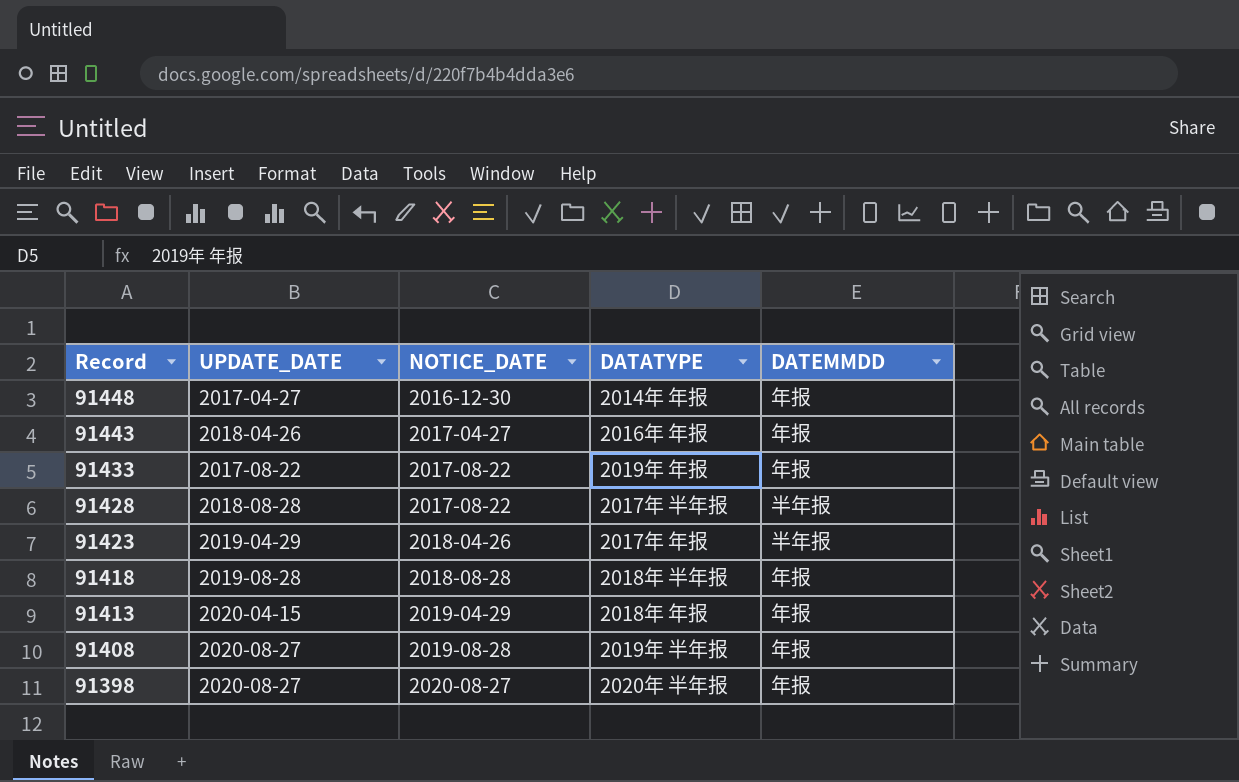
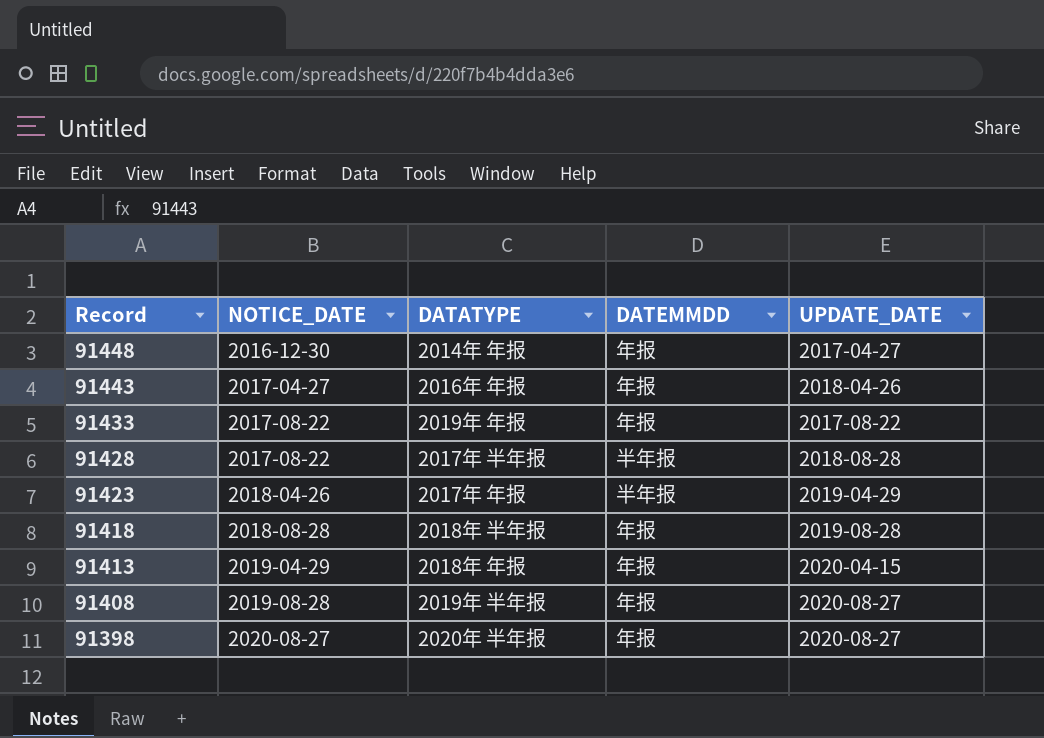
column UPDATE_DATE | position: 2 -> 5

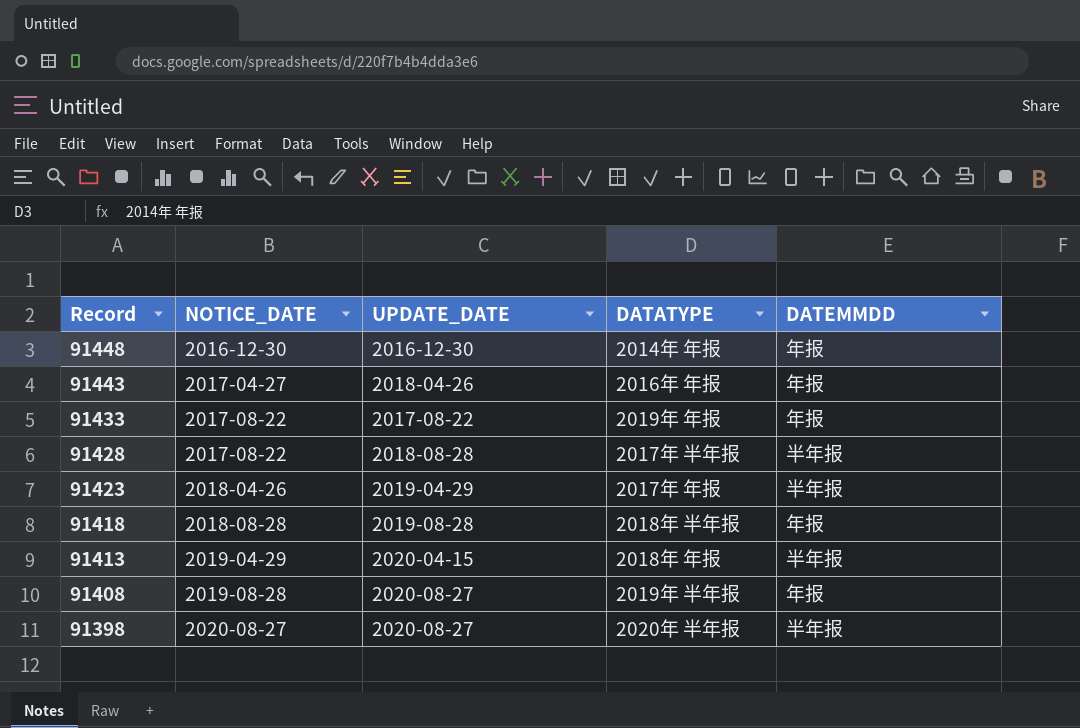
column UPDATE_DATE | position: 5 -> 3
91448 | UPDATE_DATE: 2017-04-27 -> 2016-12-30
91413 | DATEMMDD: 年报 -> 半年报
91398 | DATEMMDD: 年报 -> 半年报

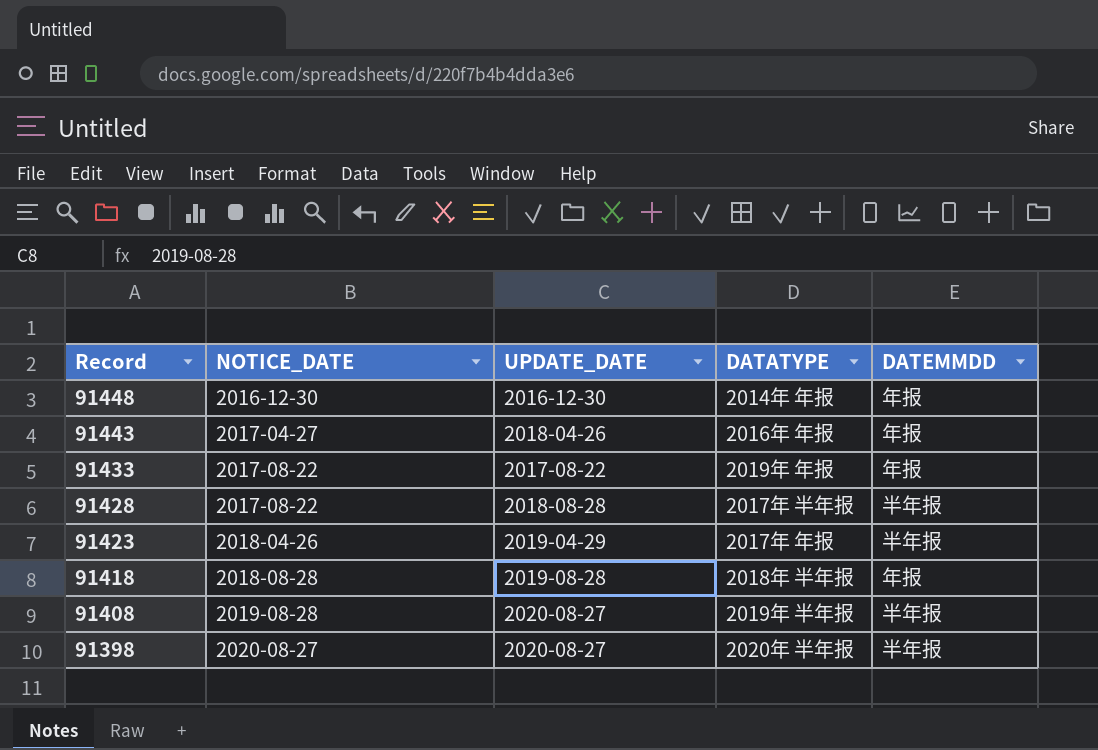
row 91413: 2019-04-29 | 2020-04-15 | 2018年 年报 | 半年报 -> none
91408 | DATEMMDD: 年报 -> 半年报

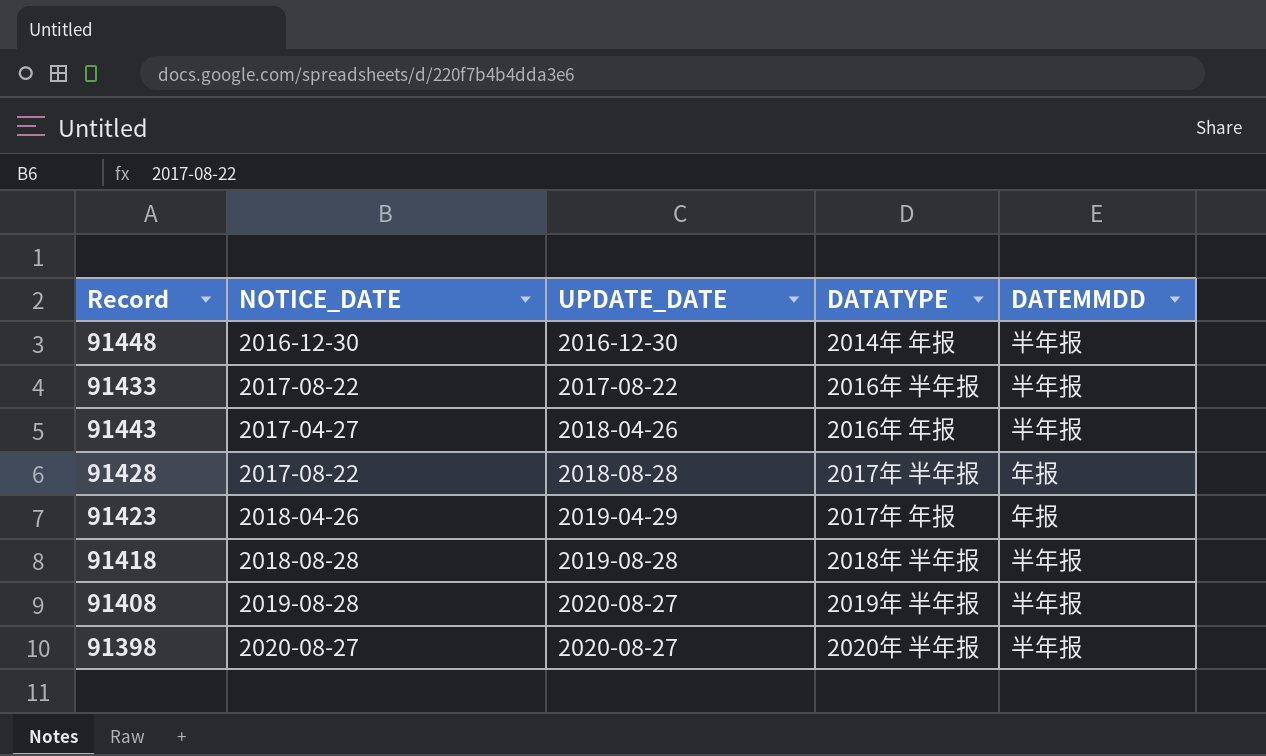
row order: Record descending -> UPDATE_DATE ascending
91448 | DATEMMDD: 年报 -> 半年报
91433 | DATATYPE: 2019年 年报 -> 2016年 半年报
91433 | DATEMMDD: 年报 -> 半年报
91443 | DATEMMDD: 年报 -> 半年报
91428 | DATEMMDD: 半年报 -> 年报
91423 | DATEMMDD: 半年报 -> 年报
91418 | DATEMMDD: 年报 -> 半年报

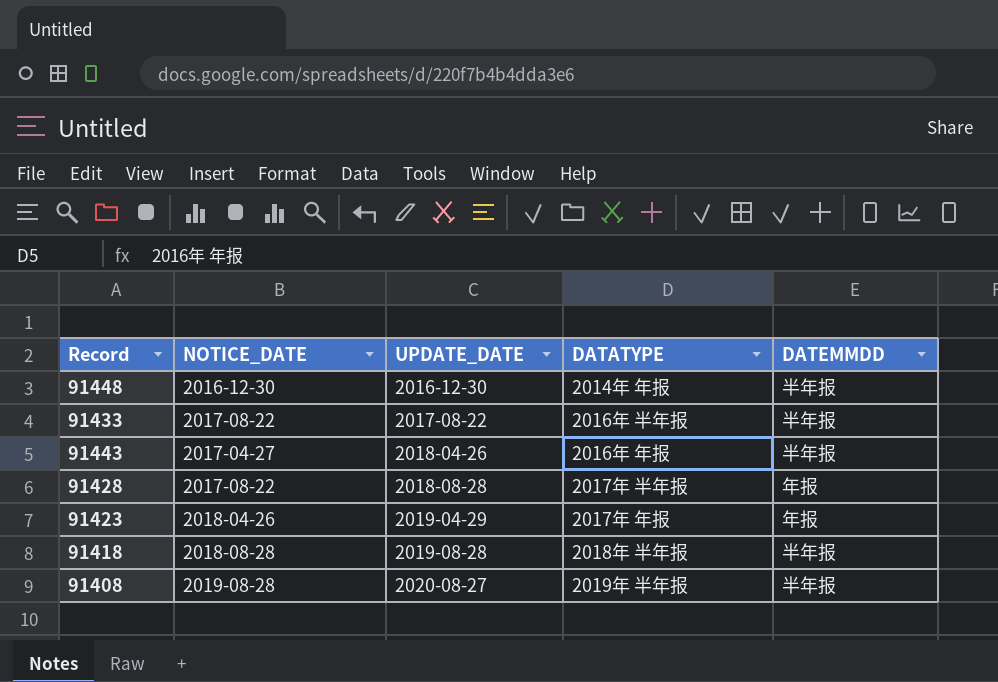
row 91398: 2020-08-27 | 2020-08-27 | 2020年 半年报 | 半年报 -> none

